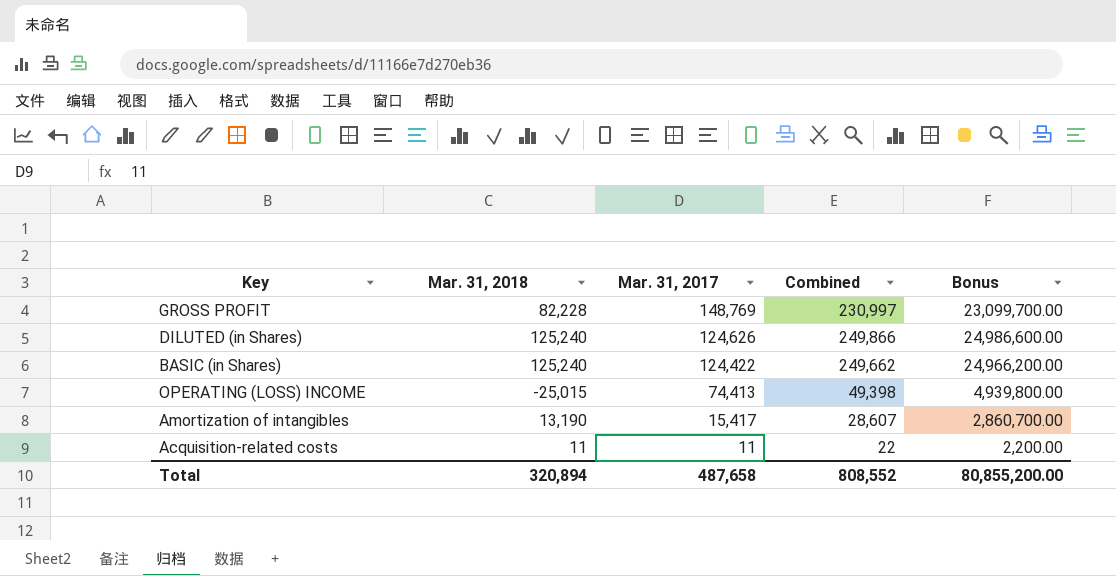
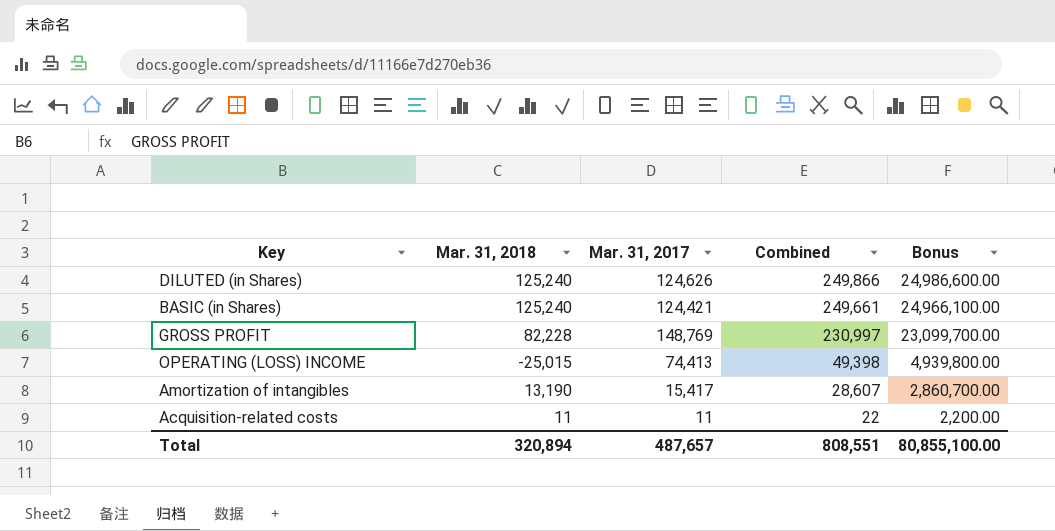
row order: Mar. 31, 2017 descending -> Combined descending
BASIC (in Shares) | Mar. 31, 2017: 124,422 -> 124,421
BASIC (in Shares) | Combined: 249,662 -> 249,661
BASIC (in Shares) | Bonus: 24,966,200.00 -> 24,966,100.00
Total | Mar. 31, 2017: 487,658 -> 487,657
Total | Combined: 808,552 -> 808,551
Total | Bonus: 80,855,200.00 -> 80,855,100.00

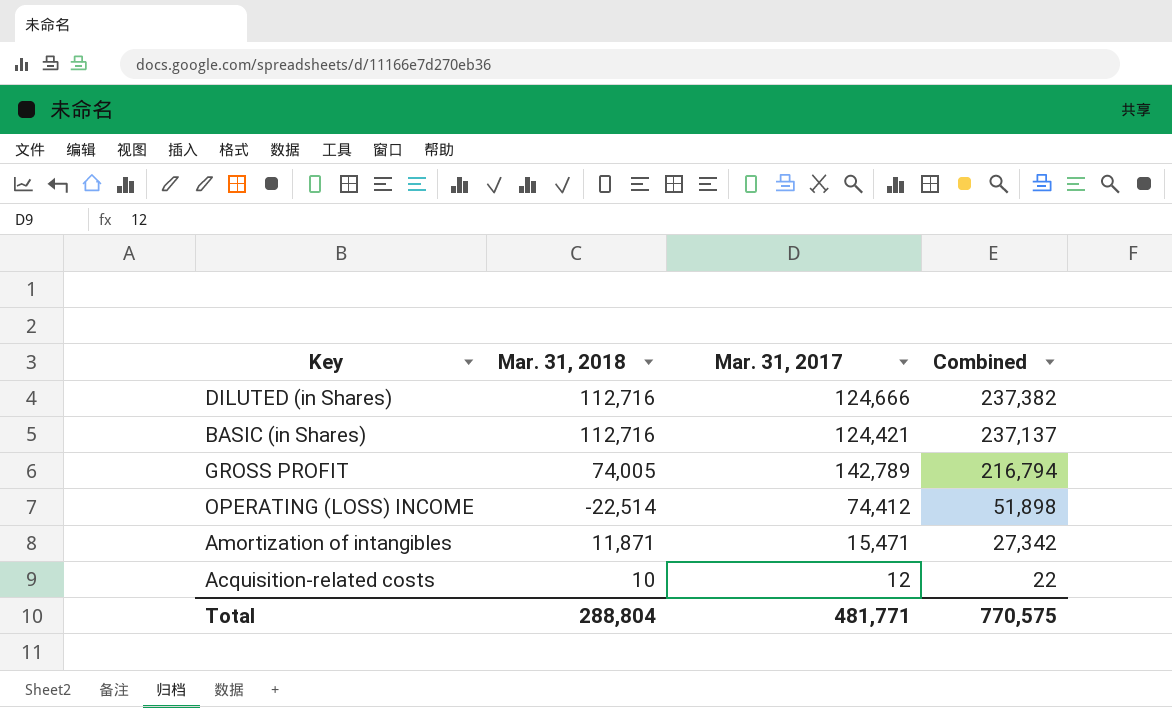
column Bonus | formula: [Combined] * 100 -> none
DILUTED (in Shares) | Mar. 31, 2018: 125,240 -> 112,716
DILUTED (in Shares) | Mar. 31, 2017: 124,626 -> 124,666
DILUTED (in Shares) | Combined: 249,866 -> 237,382
BASIC (in Shares) | Mar. 31, 2018: 125,240 -> 112,716
BASIC (in Shares) | Combined: 249,661 -> 237,137
GROSS PROFIT | Mar. 31, 2018: 82,228 -> 74,005
GROSS PROFIT | Mar. 31, 2017: 148,769 -> 142,789
GROSS PROFIT | Combined: 230,997 -> 216,794
OPERATING (LOSS) INCOME | Mar. 31, 2018: -25,015 -> -22,514
OPERATING (LOSS) INCOME | Mar. 31, 2017: 74,413 -> 74,412
OPERATING (LOSS) INCOME | Combined: 49,398 -> 51,898
Amortization of intangibles | Mar. 31, 2018: 13,190 -> 11,871
Amortization of intangibles | Mar. 31, 2017: 15,417 -> 15,471
Amortization of intangibles | Combined: 28,607 -> 27,342
Acquisition-related costs | Mar. 31, 2018: 11 -> 10
Acquisition-related costs | Mar. 31, 2017: 11 -> 12
Total | Mar. 31, 2018: 320,894 -> 288,804
Total | Mar. 31, 2017: 487,657 -> 481,771
Total | Combined: 808,551 -> 770,575

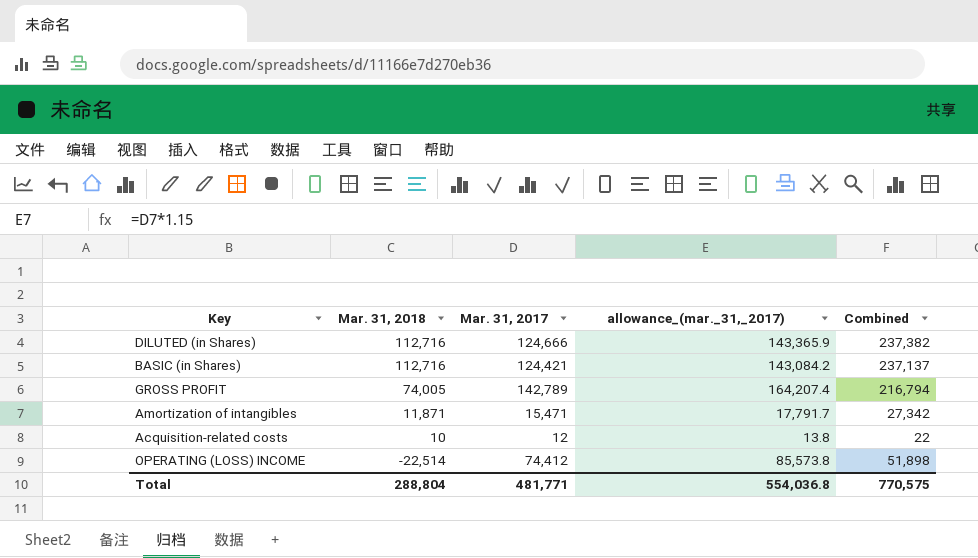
row order: Combined descending -> Mar. 31, 2018 descending
column allowance_(mar._31,_2017) | formula: none -> [Mar. 31, 2017] * 1.15

